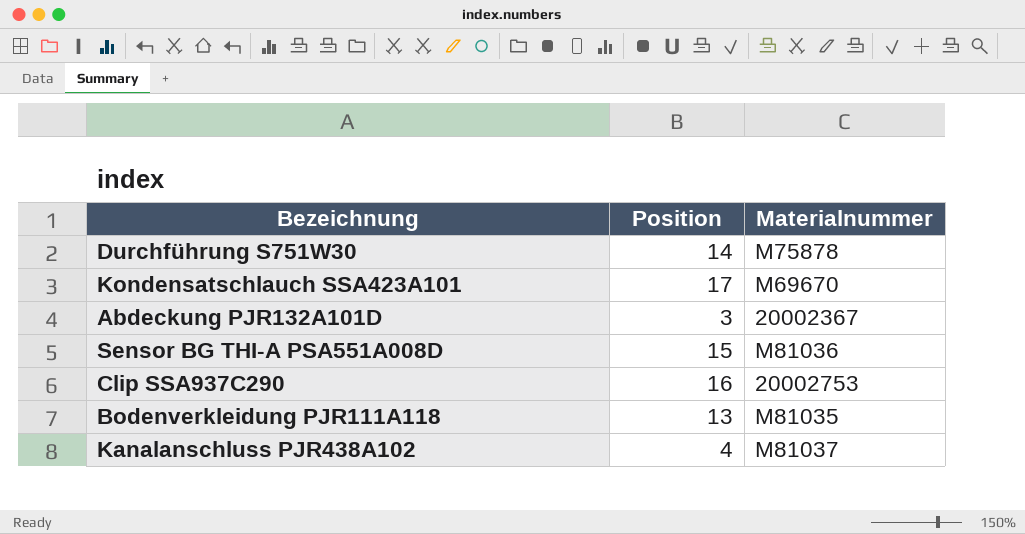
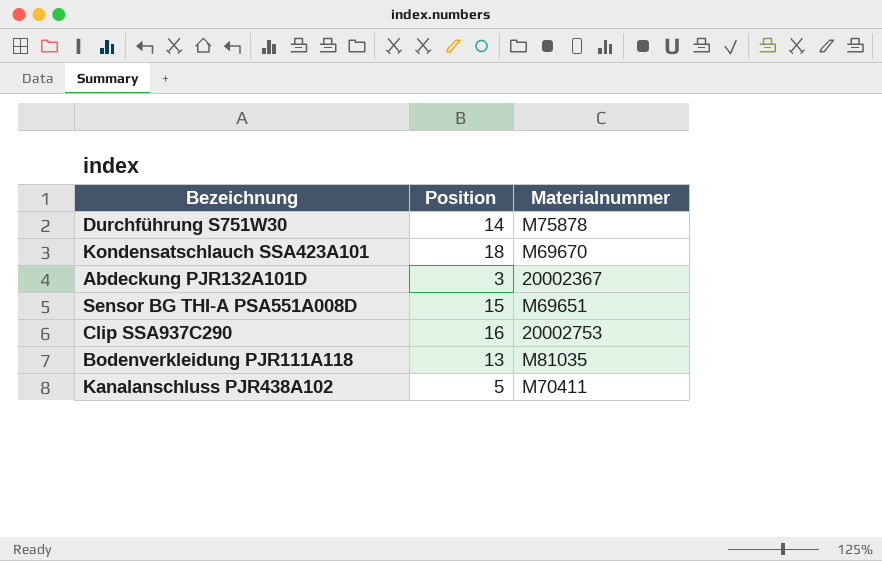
Kondensatschlauch SSA423A101 | Position: 17 -> 18
Sensor BG THI-A PSA551A008D | Materialnummer: M81036 -> M69651
Kanalanschluss PJR438A102 | Position: 4 -> 5
Kanalanschluss PJR438A102 | Materialnummer: M81037 -> M70411

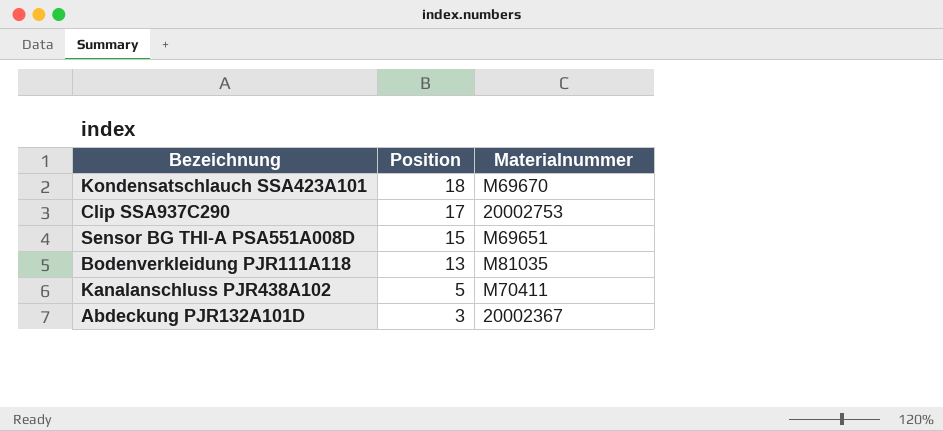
row order: none -> Position descending
row Durchführung S751W30: 14 | M75878 -> none
Clip SSA937C290 | Position: 16 -> 17

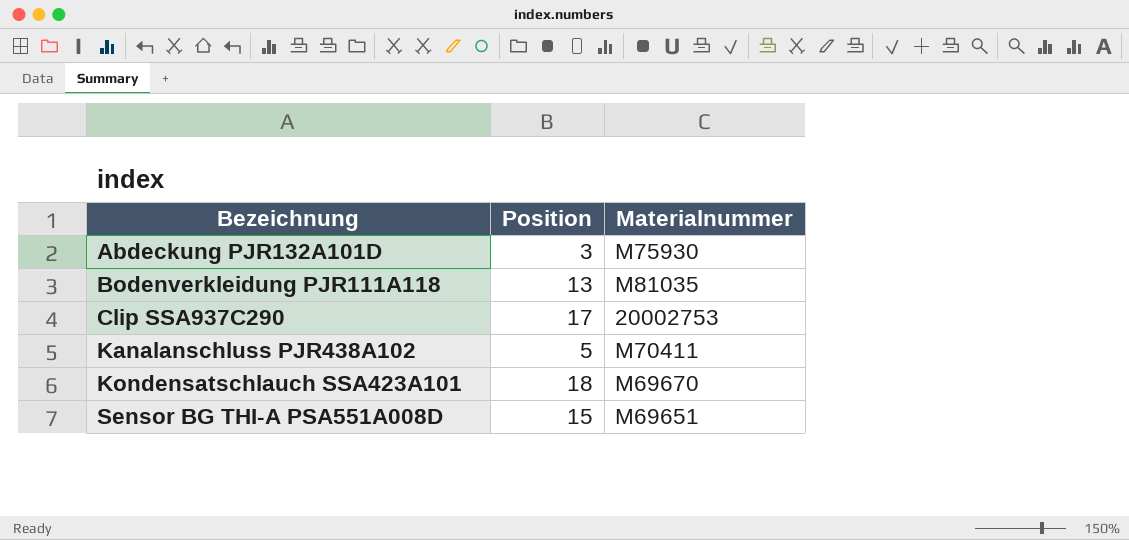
row order: Position descending -> Bezeichnung ascending
Abdeckung PJR132A101D | Materialnummer: 20002367 -> M75930

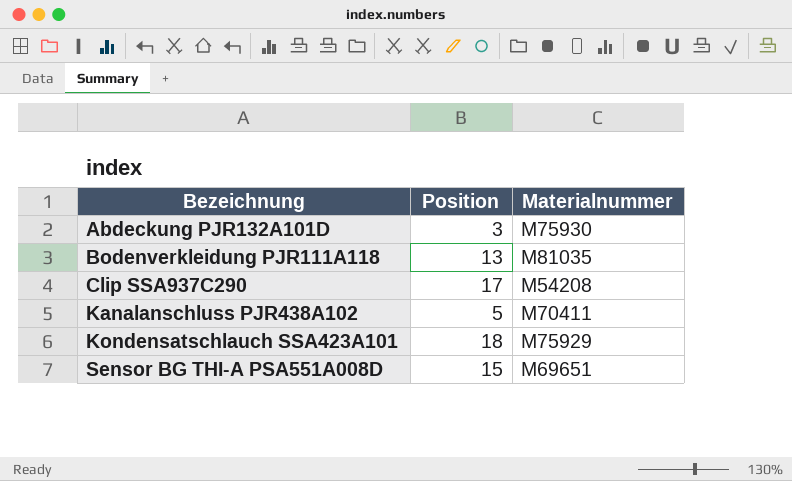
Clip SSA937C290 | Materialnummer: 20002753 -> M54208
Kondensatschlauch SSA423A101 | Materialnummer: M69670 -> M75929

